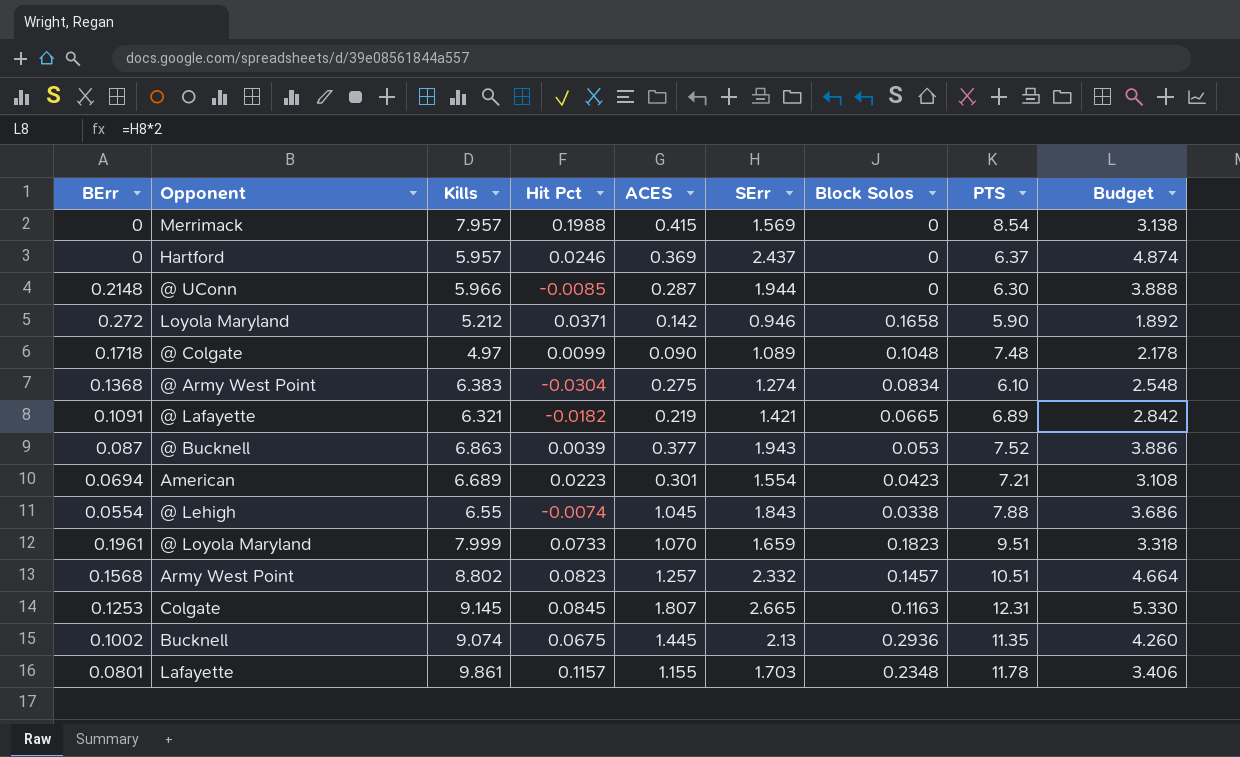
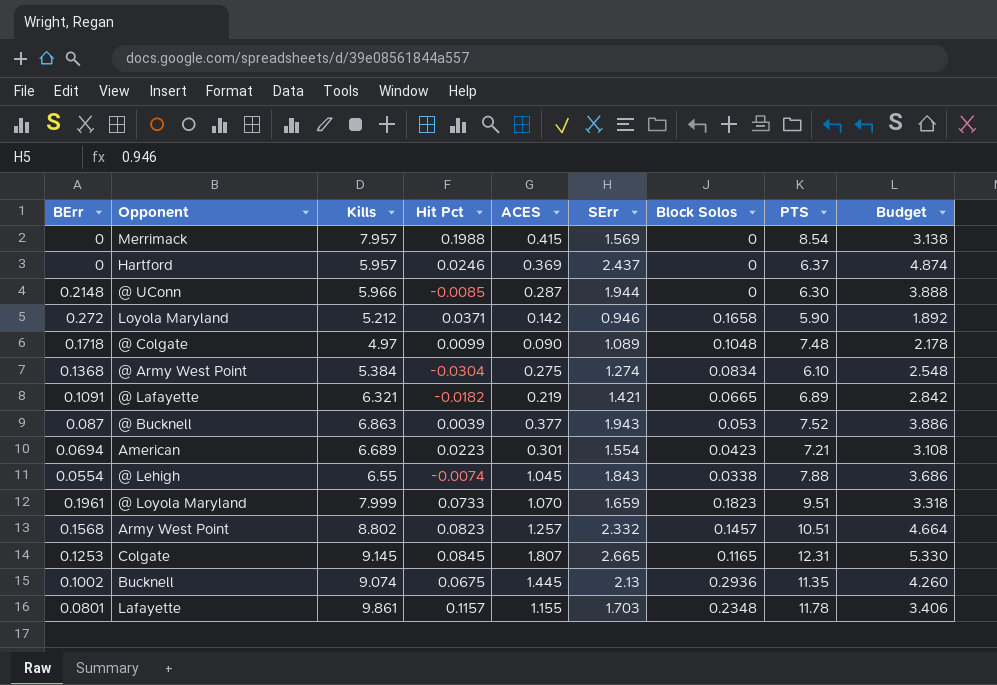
@ Army West Point | Kills: 6.383 -> 5.384
Colgate | Block Solos: 0.1163 -> 0.1165

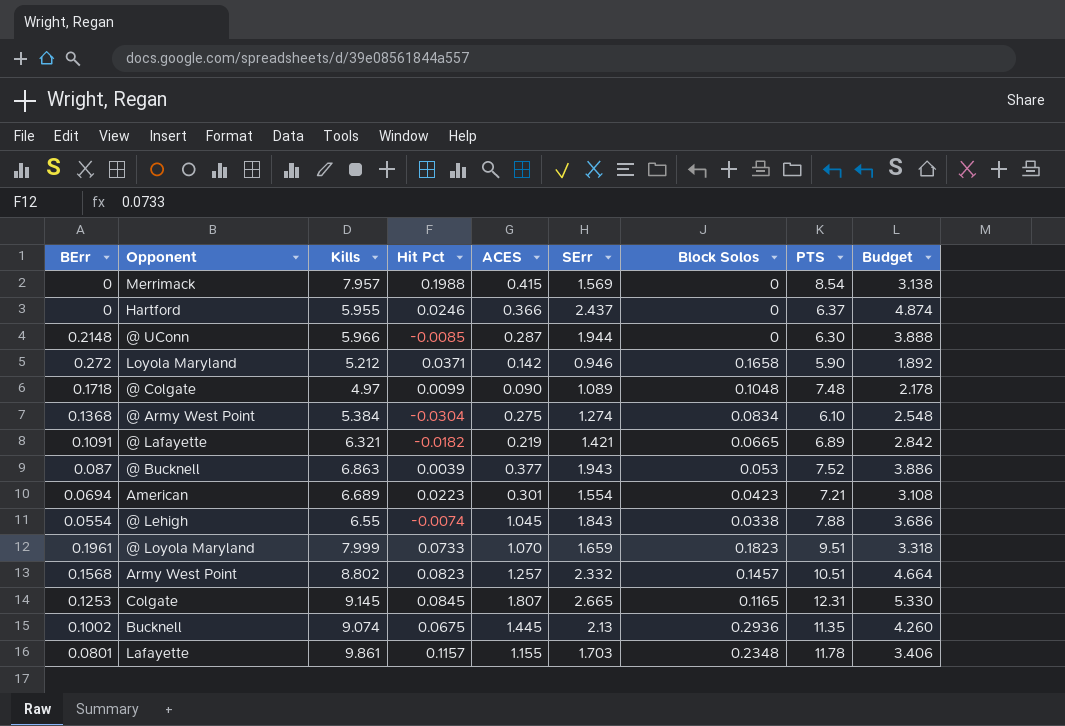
Hartford | Kills: 5.957 -> 5.955
Hartford | ACES: 0.369 -> 0.366

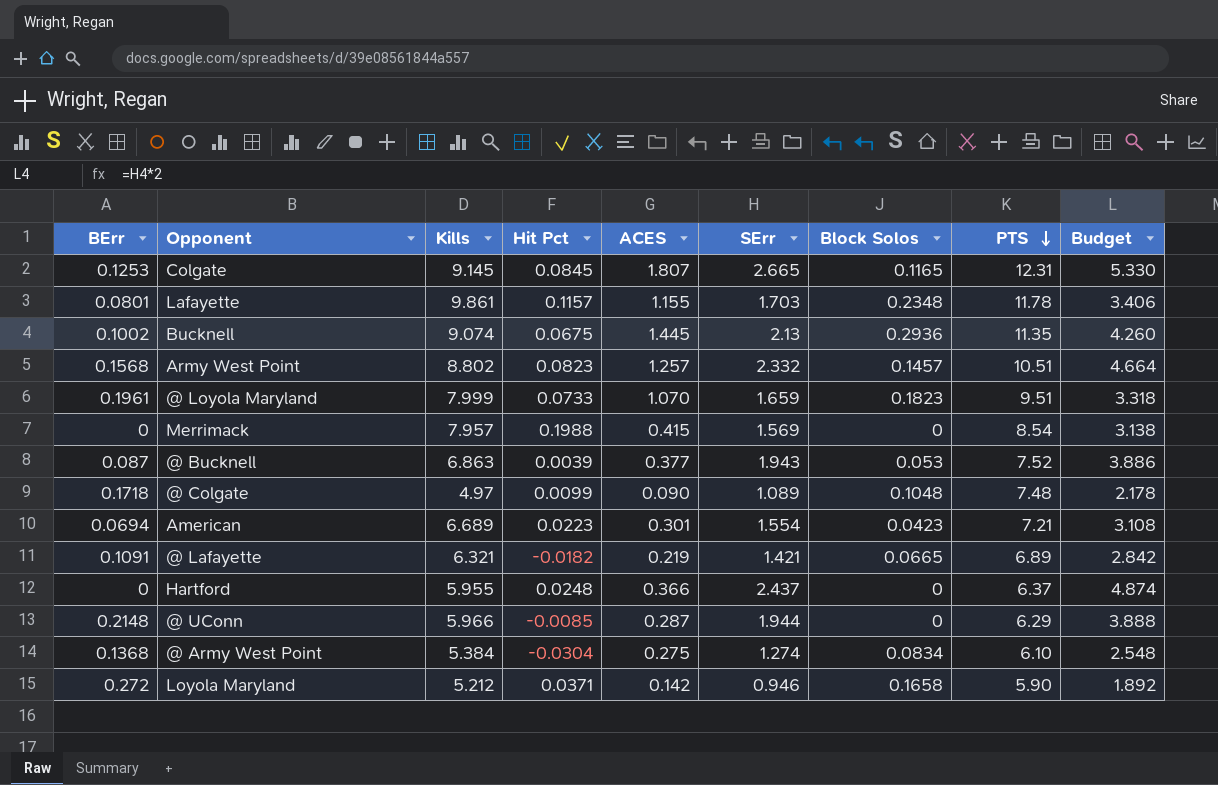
row order: none -> PTS descending
row @ Lehigh: 0.0554 | 6.55 | -0.0074 | 1.045 | 1.843 | 0.0338 | 7.88 | 3.686 -> none
Hartford | Hit Pct: 0.0246 -> 0.0248
@ UConn | PTS: 6.30 -> 6.29

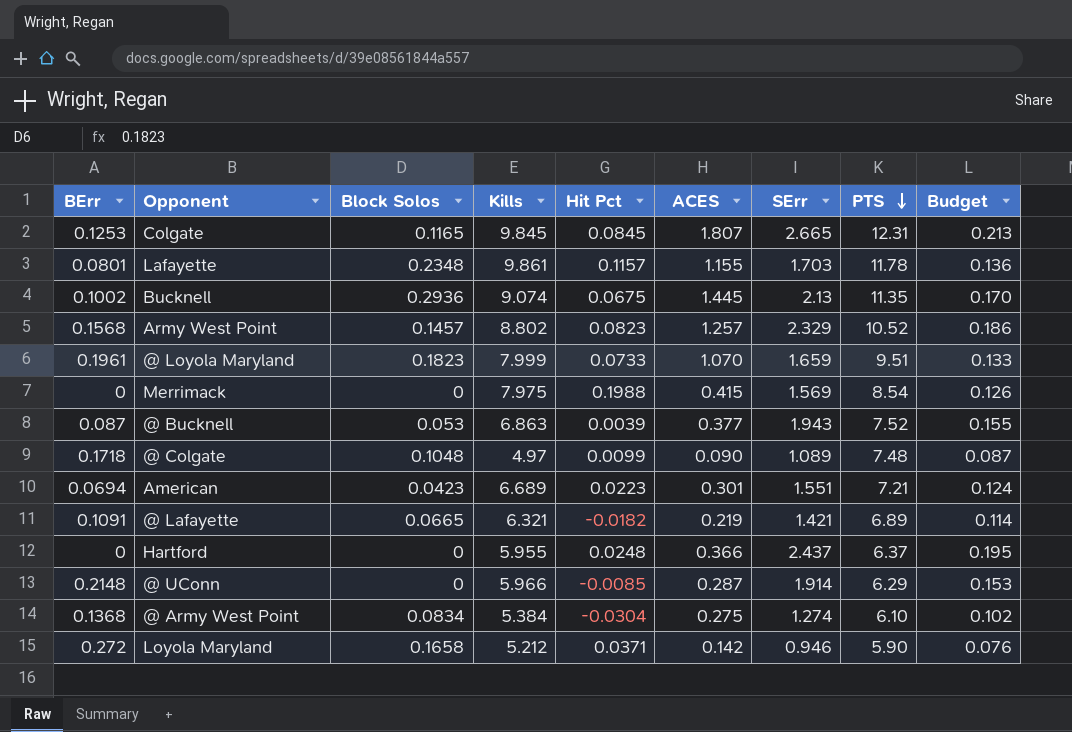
column Block Solos | position: 7 -> 3
column Budget | formula: [SErr] * 2 -> [SErr] * 0.08
Colgate | Kills: 9.145 -> 9.845
Army West Point | SErr: 2.332 -> 2.329
Army West Point | PTS: 10.51 -> 10.52
Merrimack | Kills: 7.957 -> 7.975
American | SErr: 1.554 -> 1.551
@ UConn | SErr: 1.944 -> 1.914

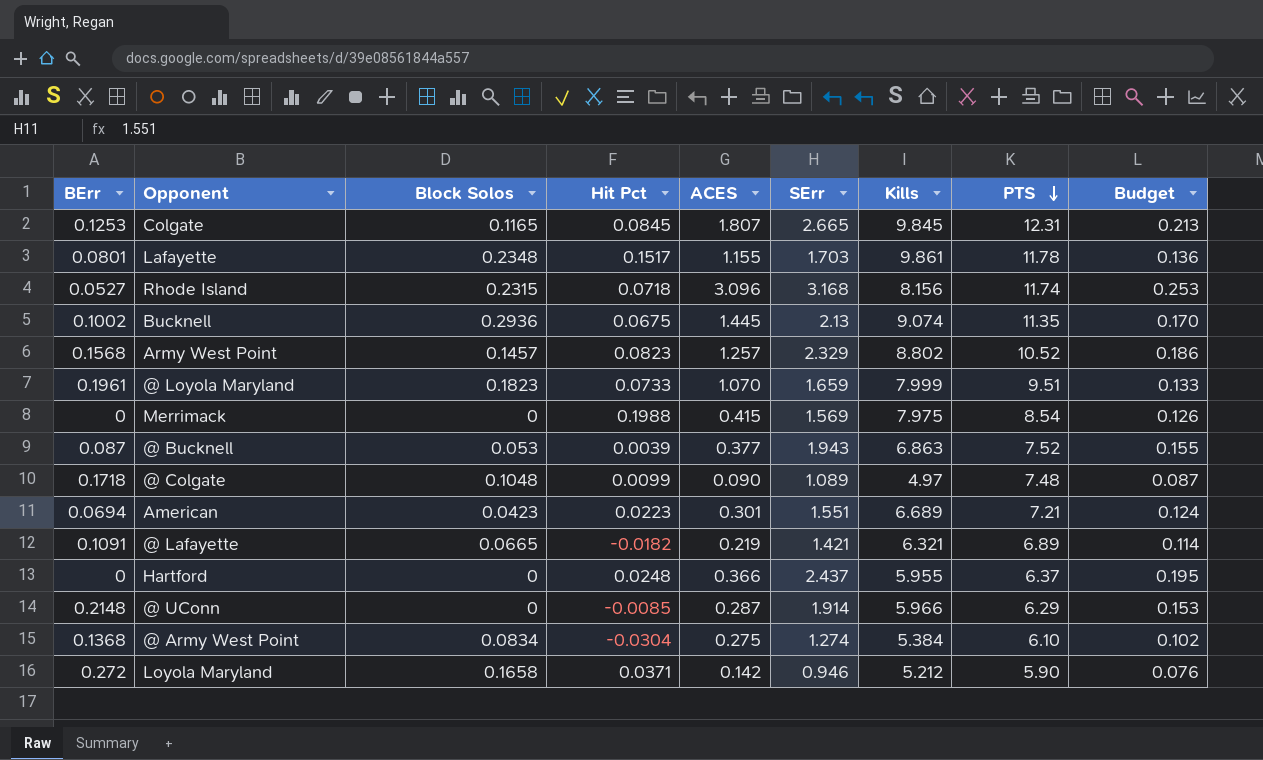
column Kills | position: 4 -> 7
Lafayette | Hit Pct: 0.1157 -> 0.1517
row Rhode Island: none -> 0.0527 | 0.2315 | 0.0718 | 3.096 | 3.168 | 8.156 | 11.74 | 0.253

